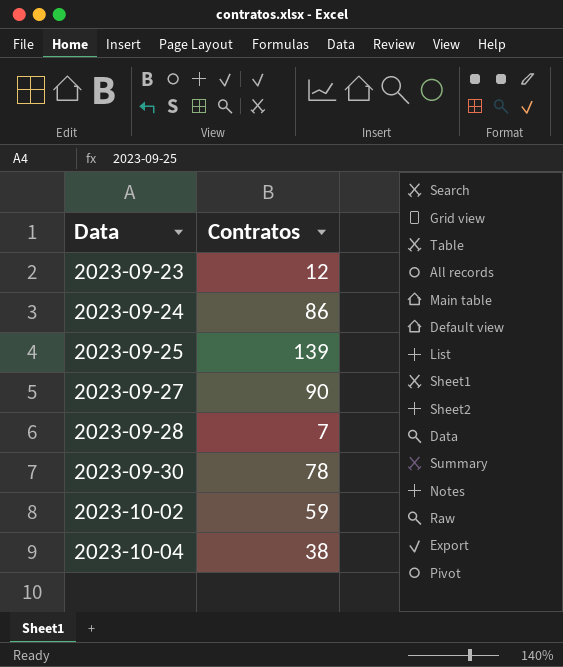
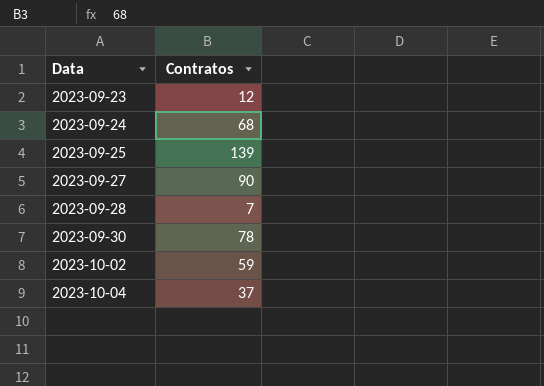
2023-09-24 | Contratos: 86 -> 68
2023-10-04 | Contratos: 38 -> 37

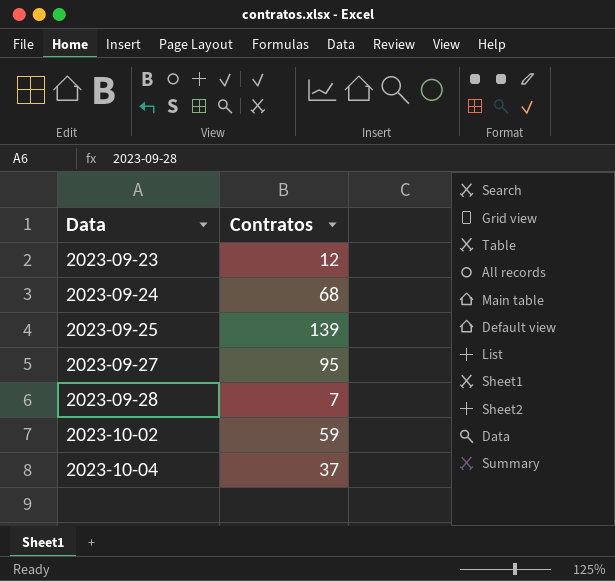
row 2023-09-30: 78 -> none
2023-09-27 | Contratos: 90 -> 95

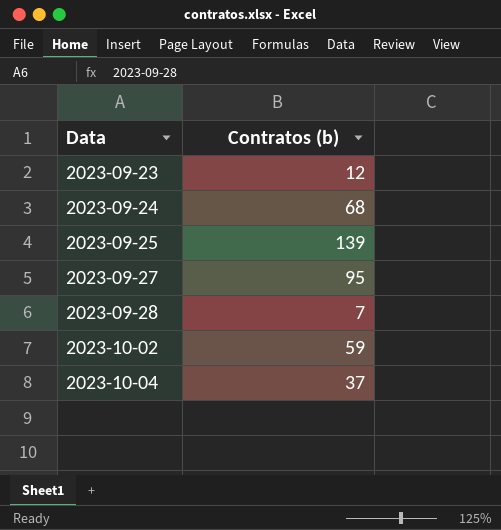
column name: Contratos -> Contratos (b)

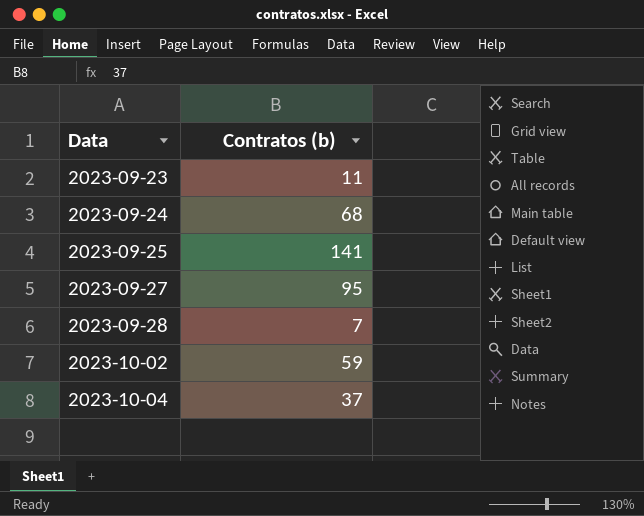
2023-09-23 | Contratos (b): 12 -> 11
2023-09-25 | Contratos (b): 139 -> 141

